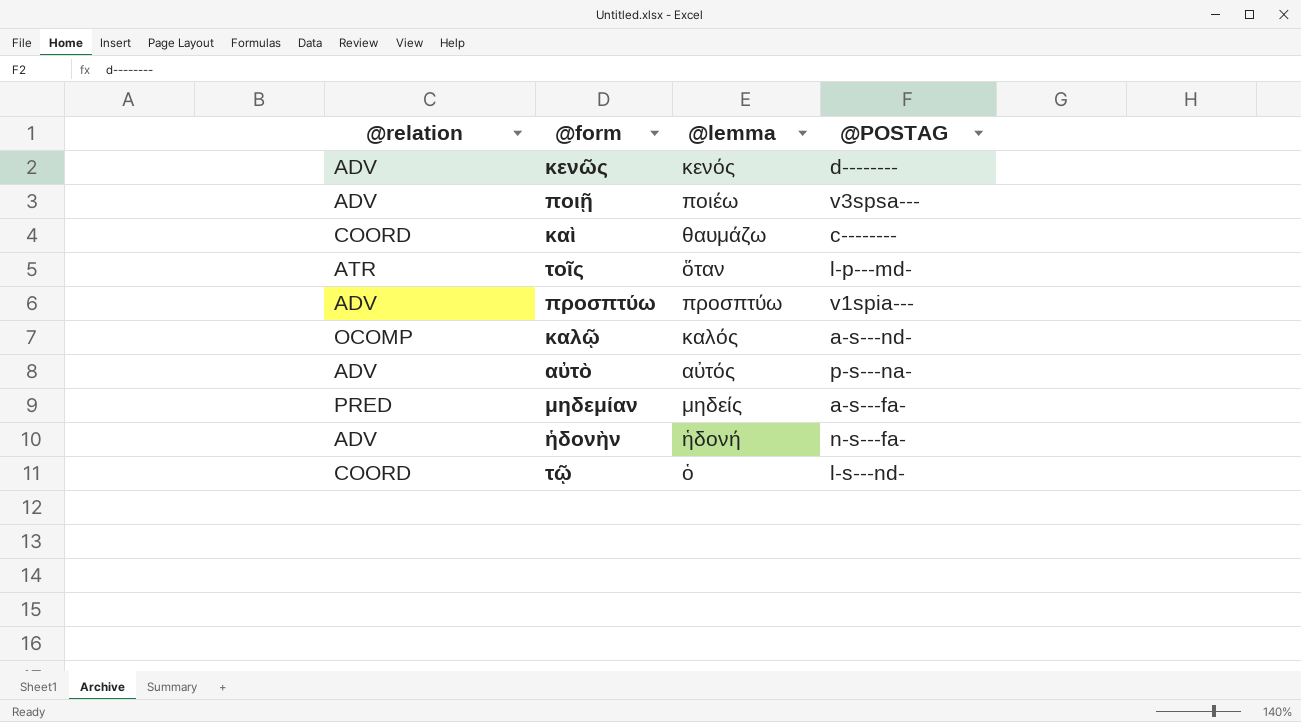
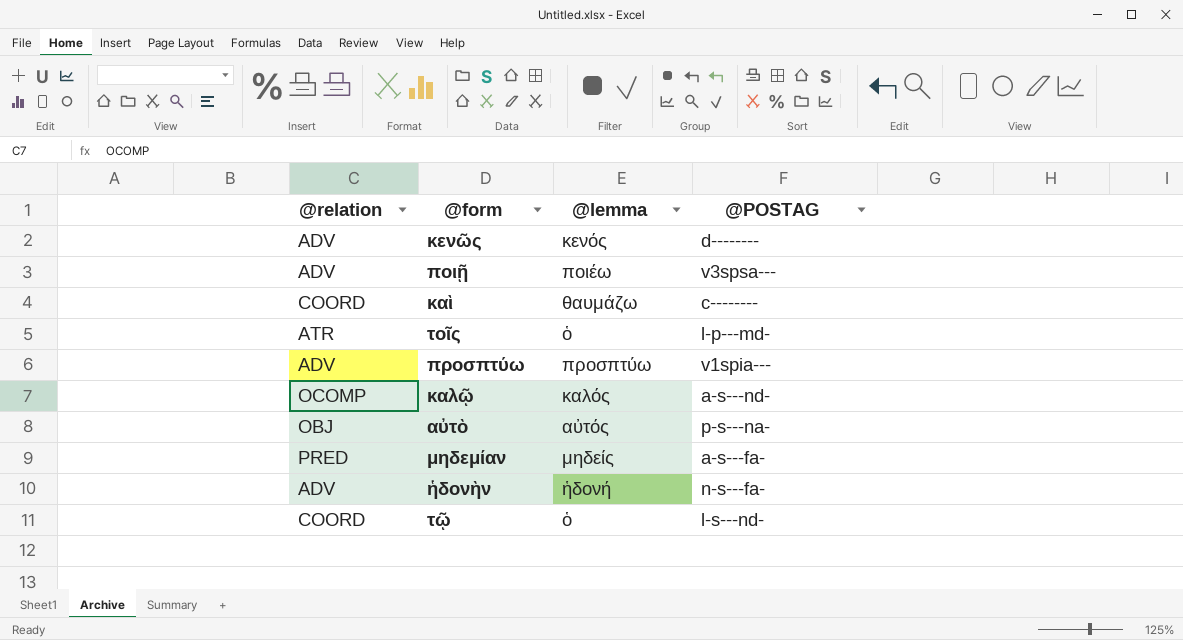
τοῖς | @lemma: ὅταν -> ὁ
αὐτὸ | @relation: ADV -> OBJ

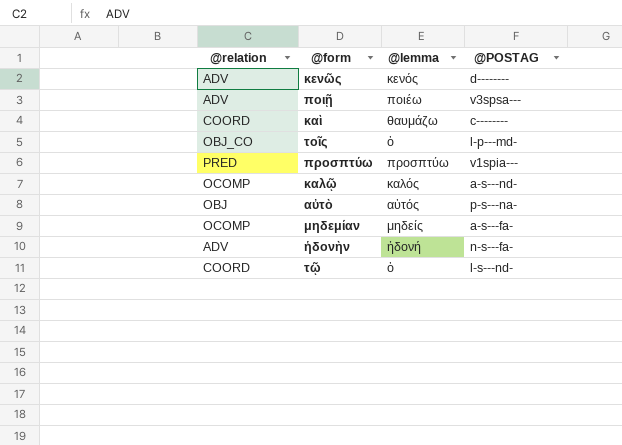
τοῖς | @relation: ATR -> OBJ_CO
προσπτύω | @relation: ADV -> PRED
μηδεμίαν | @relation: PRED -> OCOMP

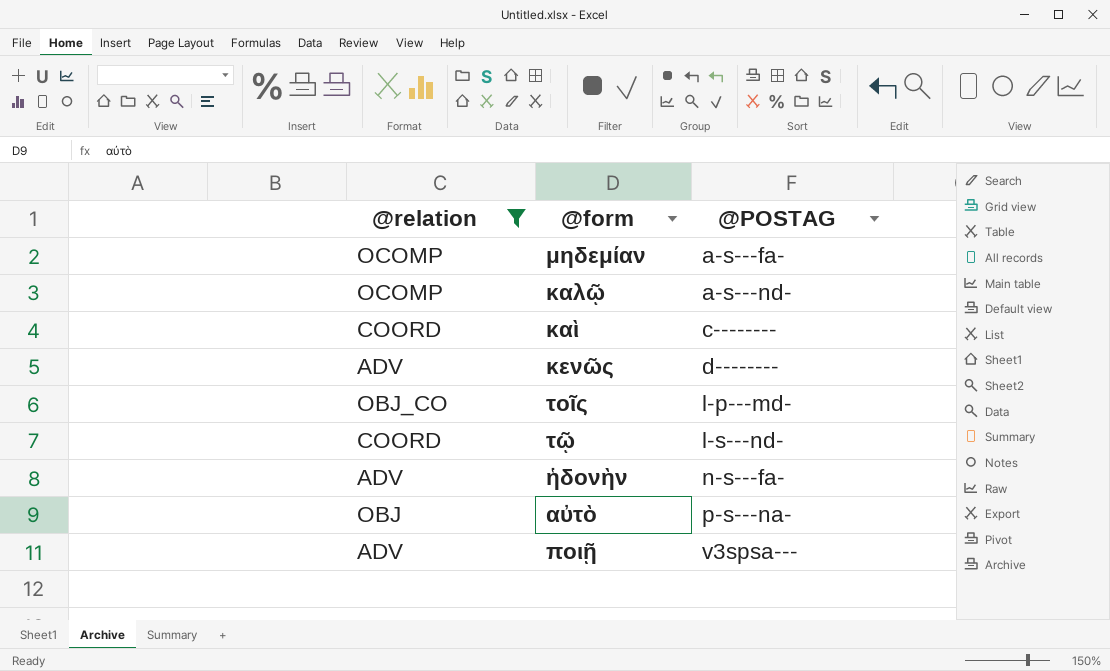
filter: none -> @relation != PRED
row order: none -> @POSTAG ascending
column @lemma | position: 3 -> none

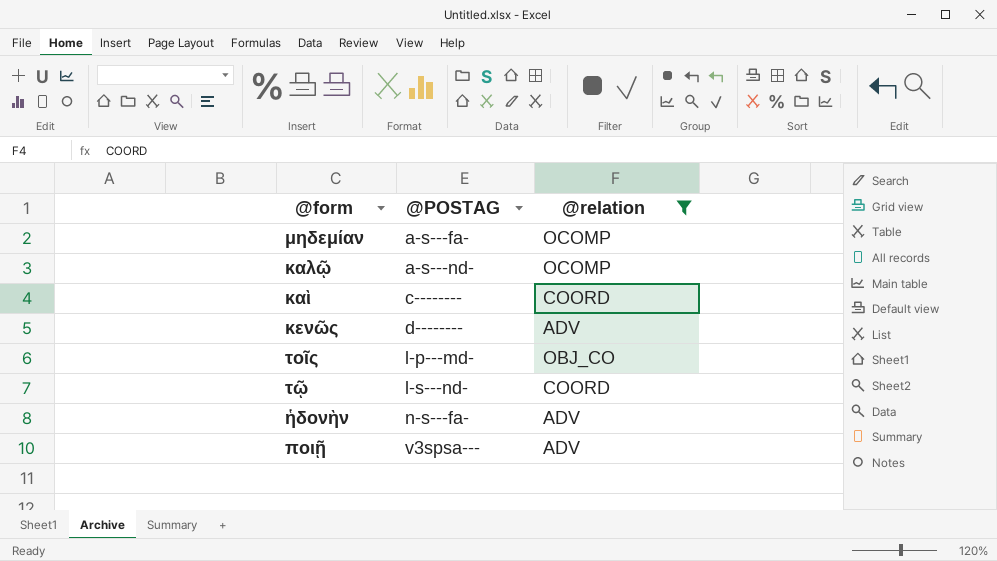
column @relation | position: 1 -> 3
row αὐτὸ: OBJ | p-s---na- -> none

